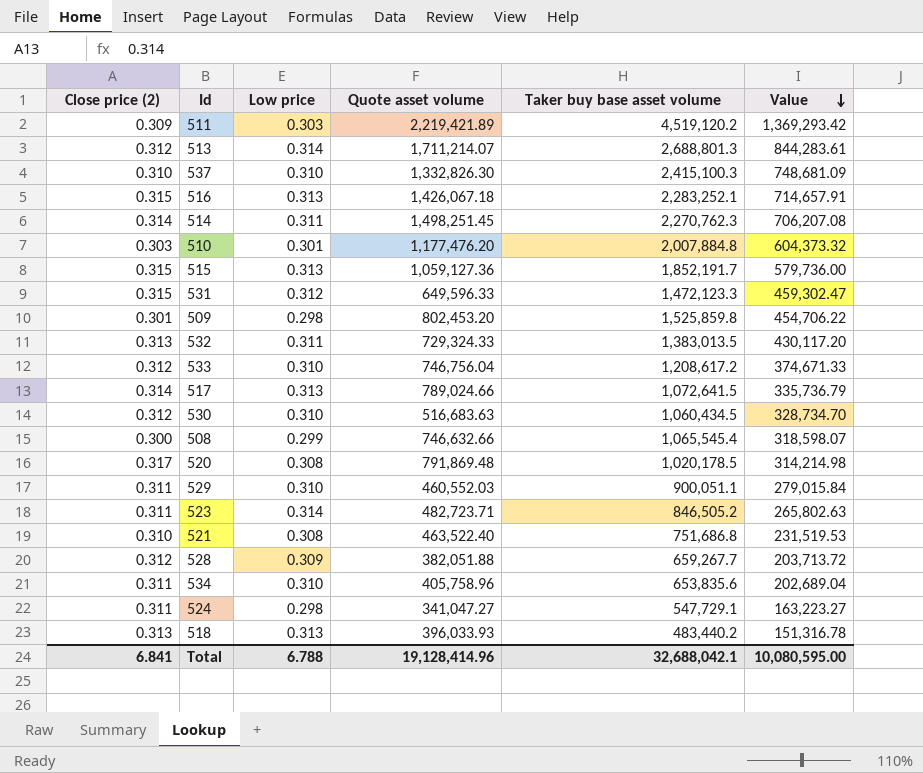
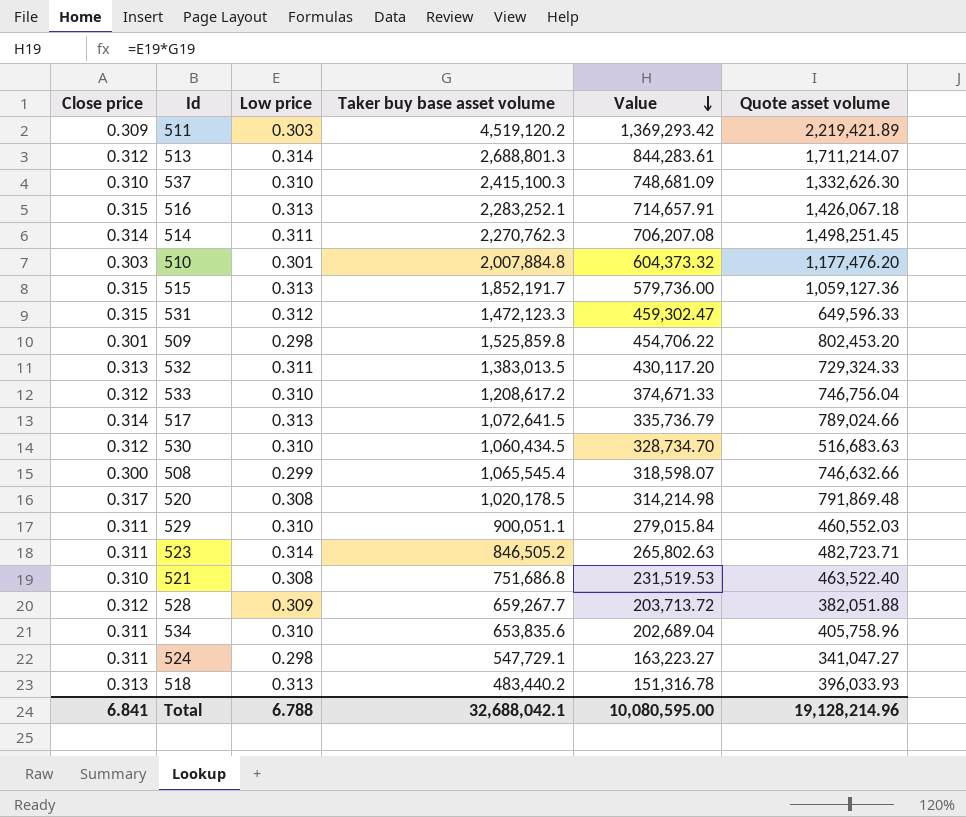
column name: Close price (2) -> Close price
column Quote asset volume | position: 4 -> 6
537 | Quote asset volume: 1,332,826.30 -> 1,332,626.30
Total | Quote asset volume: 19,128,414.96 -> 19,128,214.96

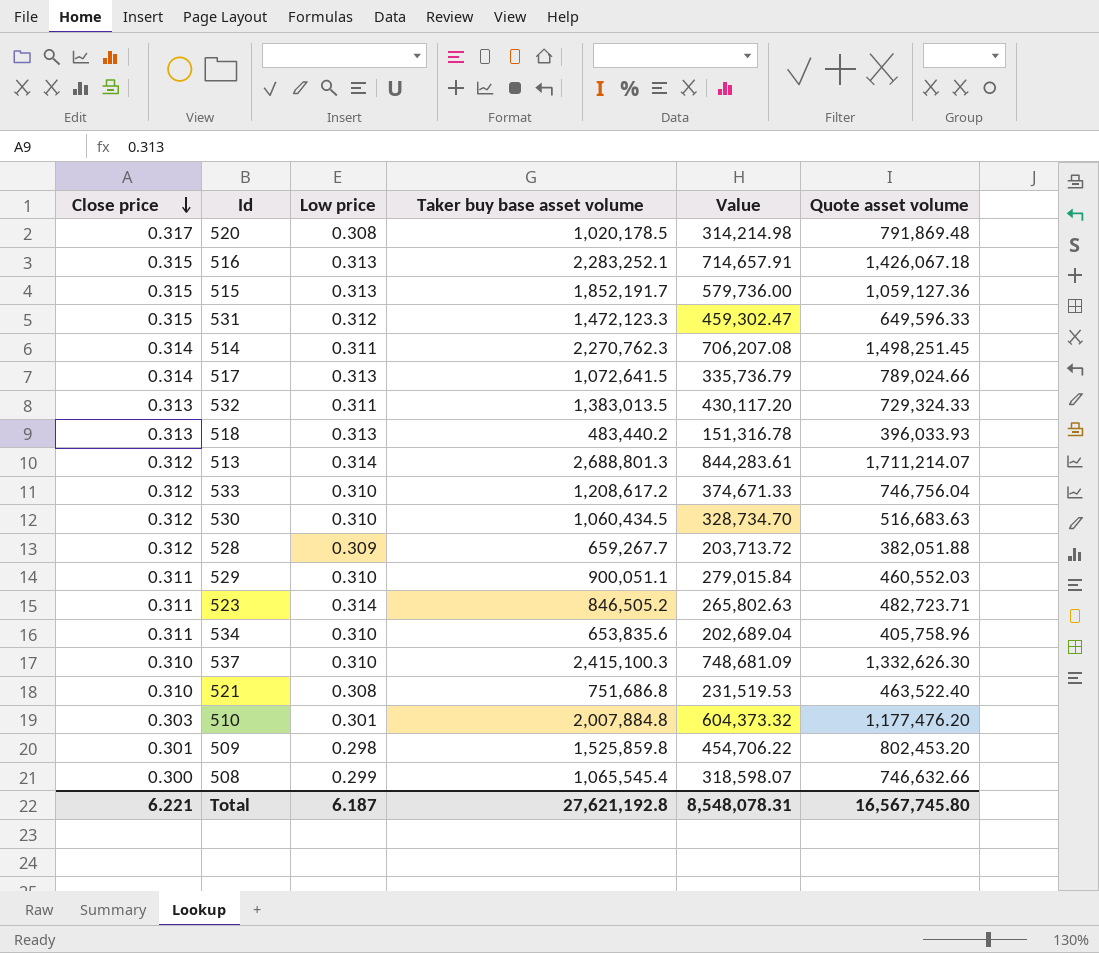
row order: Value descending -> Close price descending
row 511: 0.309 | 0.303 | 4,519,120.2 | 1,369,293.42 | 2,219,421.89 -> none
row 524: 0.311 | 0.298 | 547,729.1 | 163,223.27 | 341,047.27 -> none
Total | Close price: 6.841 -> 6.221
Total | Low price: 6.788 -> 6.187
Total | Taker buy base asset volume: 32,688,042.1 -> 27,621,192.8
Total | Value: 10,080,595.00 -> 8,548,078.31
Total | Quote asset volume: 19,128,214.96 -> 16,567,745.80

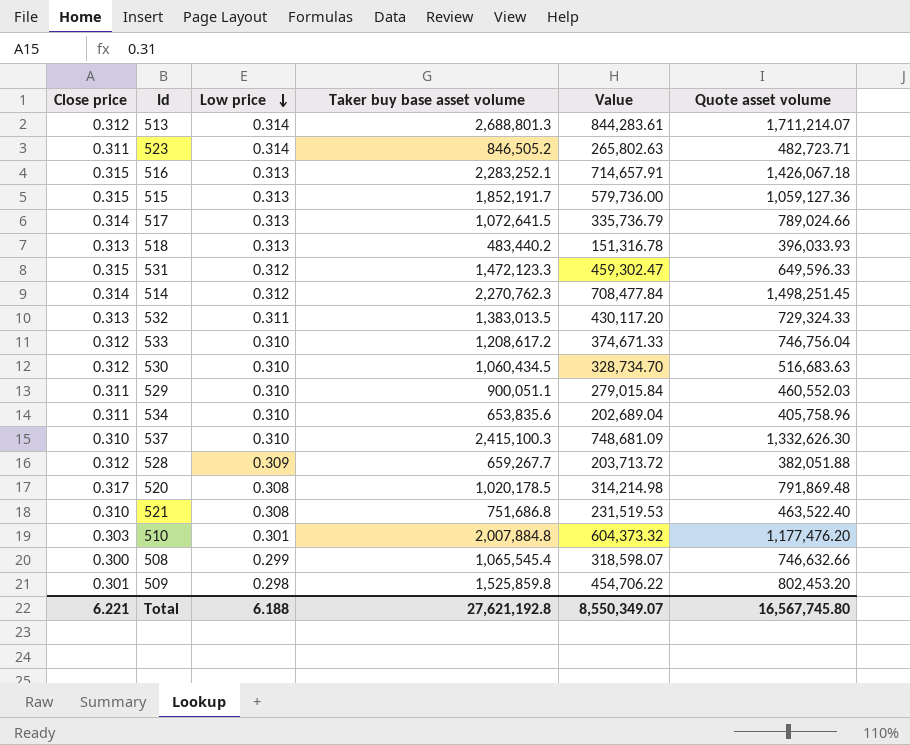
row order: Close price descending -> Low price descending
514 | Low price: 0.311 -> 0.312
514 | Value: 706,207.08 -> 708,477.84
Total | Low price: 6.187 -> 6.188
Total | Value: 8,548,078.31 -> 8,550,349.07

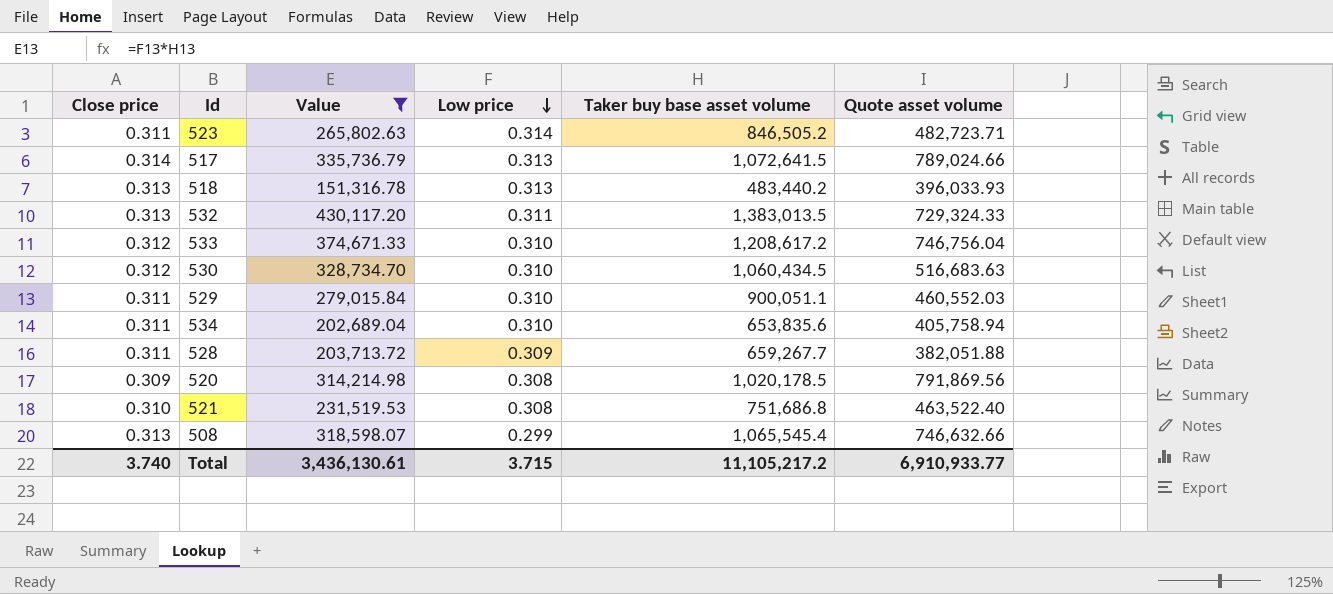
filter: none -> Value <= 430,117.20
column Value | position: 5 -> 3
534 | Quote asset volume: 405,758.96 -> 405,758.94
528 | Close price: 0.312 -> 0.311
520 | Close price: 0.317 -> 0.309
520 | Quote asset volume: 791,869.48 -> 791,869.56
508 | Close price: 0.300 -> 0.313
Total | Close price: 6.221 -> 3.740
Total | Value: 8,550,349.07 -> 3,436,130.61
Total | Low price: 6.188 -> 3.715
Total | Taker buy base asset volume: 27,621,192.8 -> 11,105,217.2
Total | Quote asset volume: 16,567,745.80 -> 6,910,933.77

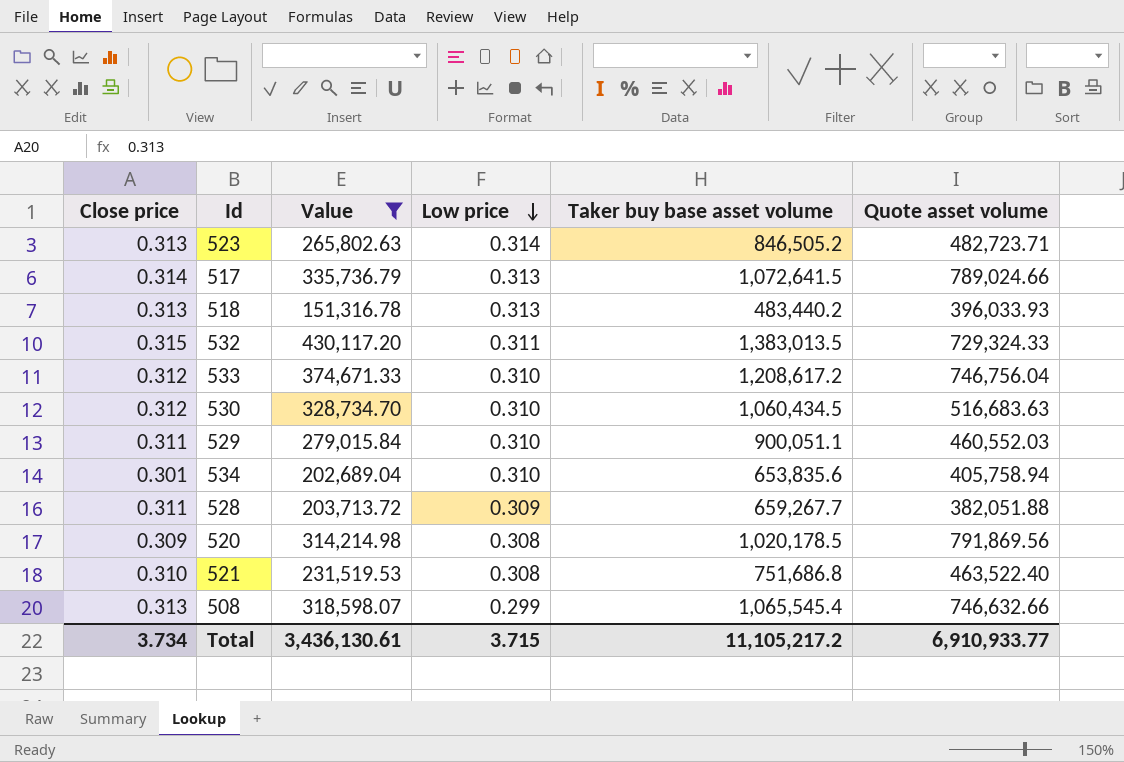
523 | Close price: 0.311 -> 0.313
532 | Close price: 0.313 -> 0.315
534 | Close price: 0.311 -> 0.301
Total | Close price: 3.740 -> 3.734

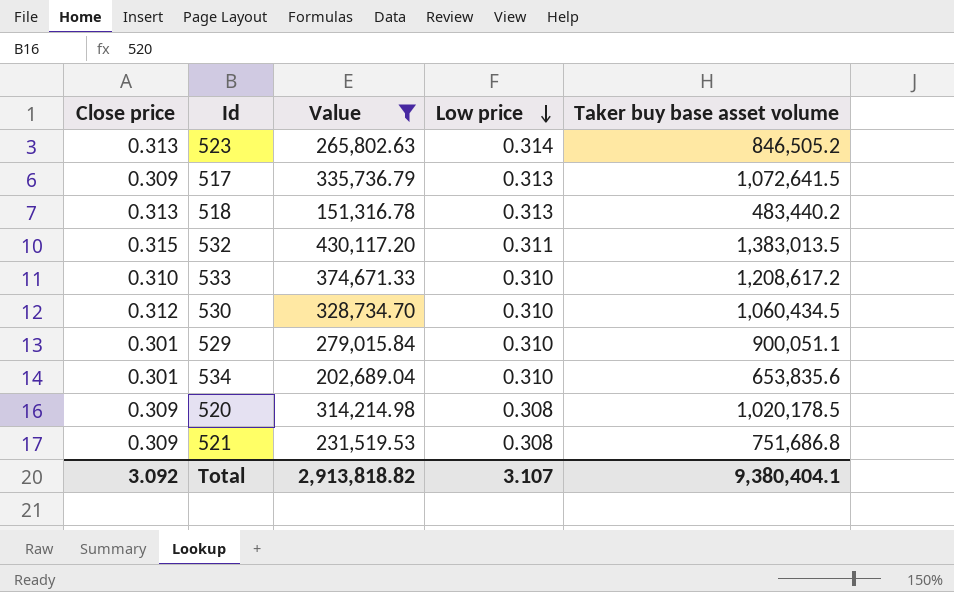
column Quote asset volume | position: 6 -> none
row 528: 0.311 | 203,713.72 | 0.309 | 659,267.7 | 382,051.88 -> none
row 508: 0.313 | 318,598.07 | 0.299 | 1,065,545.4 | 746,632.66 -> none
517 | Close price: 0.314 -> 0.309
533 | Close price: 0.312 -> 0.310
529 | Close price: 0.311 -> 0.301
521 | Close price: 0.310 -> 0.309
Total | Close price: 3.734 -> 3.092
Total | Value: 3,436,130.61 -> 2,913,818.82
Total | Low price: 3.715 -> 3.107
Total | Taker buy base asset volume: 11,105,217.2 -> 9,380,404.1

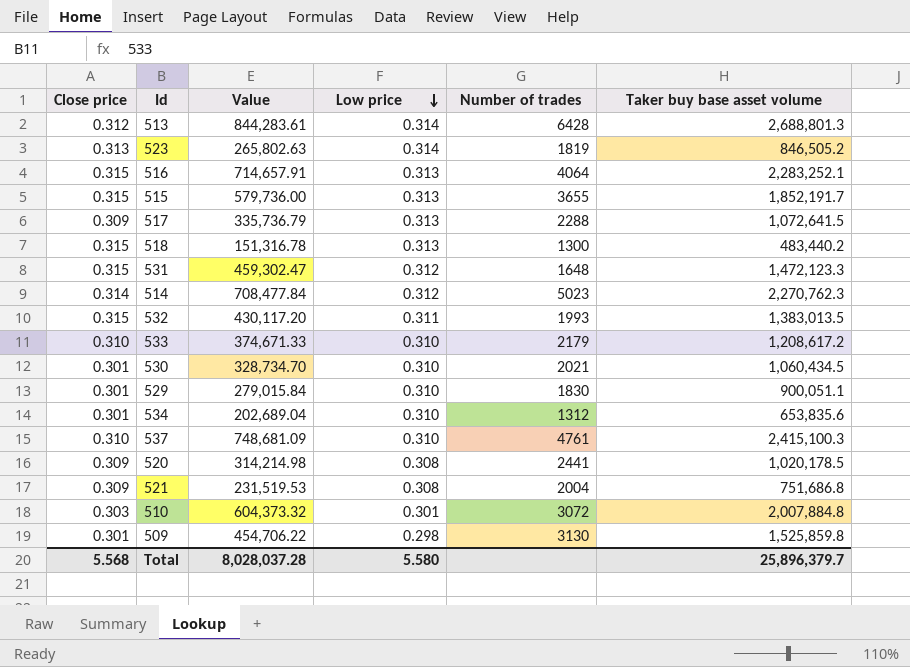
filter: Value <= 430,117.20 -> none
column Number of trades | position: none -> 5
518 | Close price: 0.313 -> 0.315
530 | Close price: 0.312 -> 0.301
Total | Close price: 3.092 -> 5.568
Total | Value: 2,913,818.82 -> 8,028,037.28
Total | Low price: 3.107 -> 5.580
Total | Taker buy base asset volume: 9,380,404.1 -> 25,896,379.7

